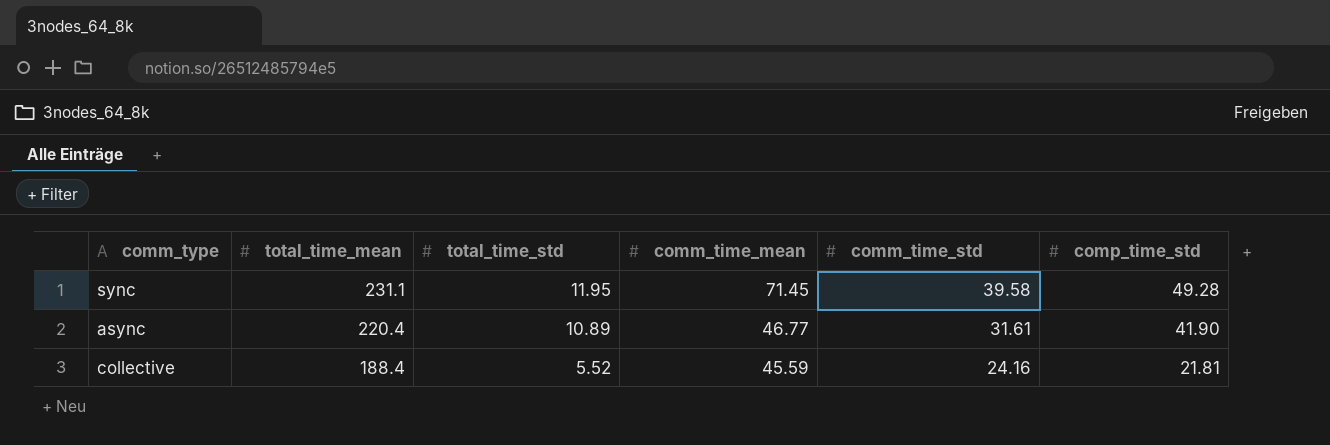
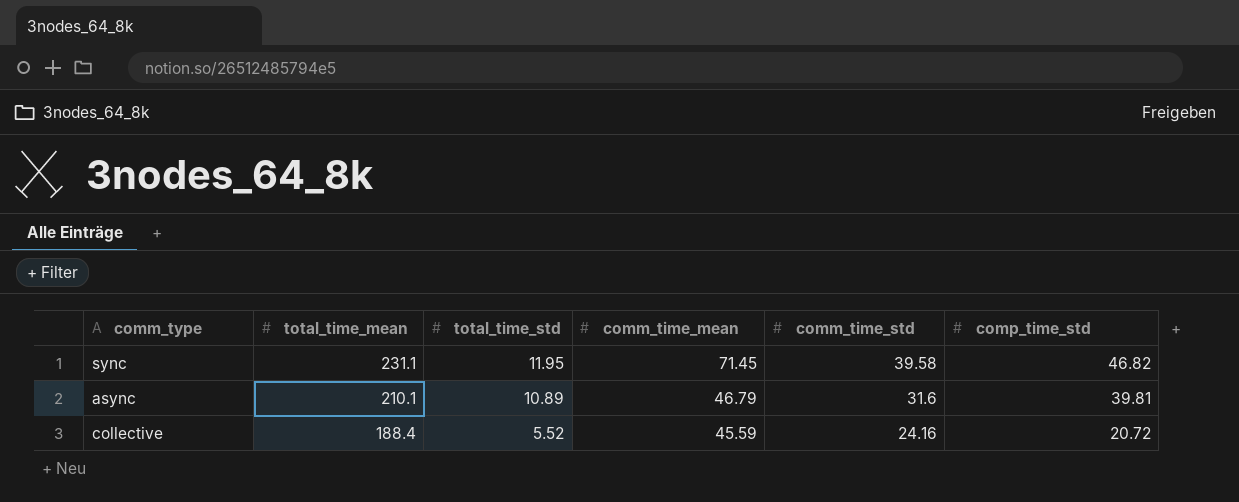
sync | comp_time_std: 49.28 -> 46.82
async | total_time_mean: 220.4 -> 210.1
async | comm_time_mean: 46.77 -> 46.79
async | comm_time_std: 31.61 -> 31.6
async | comp_time_std: 41.90 -> 39.81
collective | comp_time_std: 21.81 -> 20.72

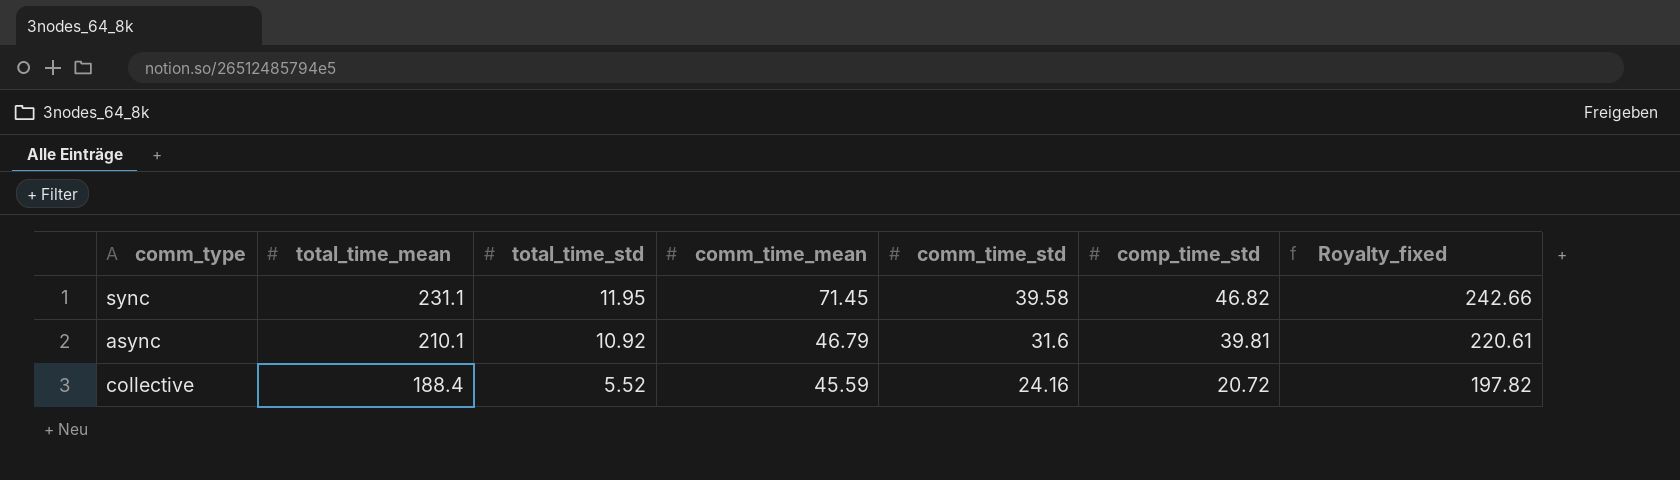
column Royalty_fixed | formula: none -> [total_time_mean] * 1.05
async | total_time_std: 10.89 -> 10.92

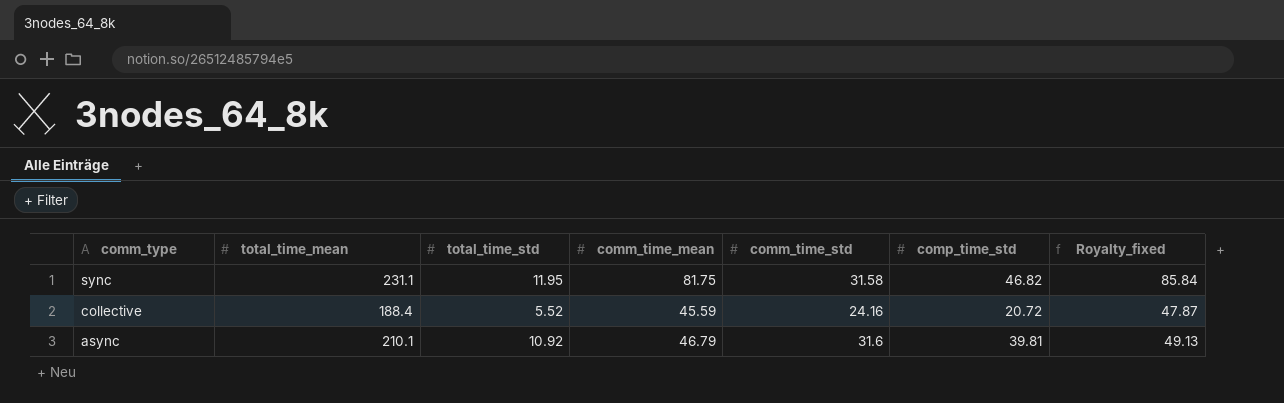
row order: total_time_mean descending -> comm_type descending
column Royalty_fixed | formula: [total_time_mean] * 1.05 -> [comm_time_mean] * 1.05
sync | comm_time_mean: 71.45 -> 81.75
sync | comm_time_std: 39.58 -> 31.58

